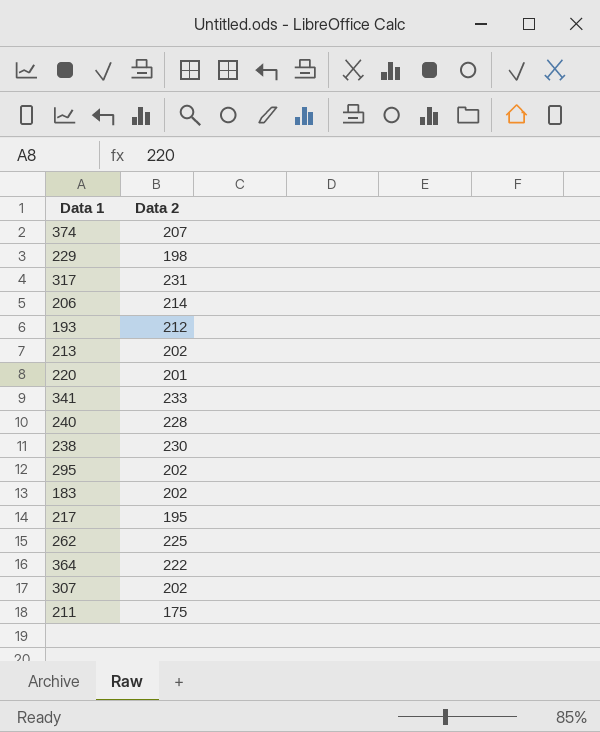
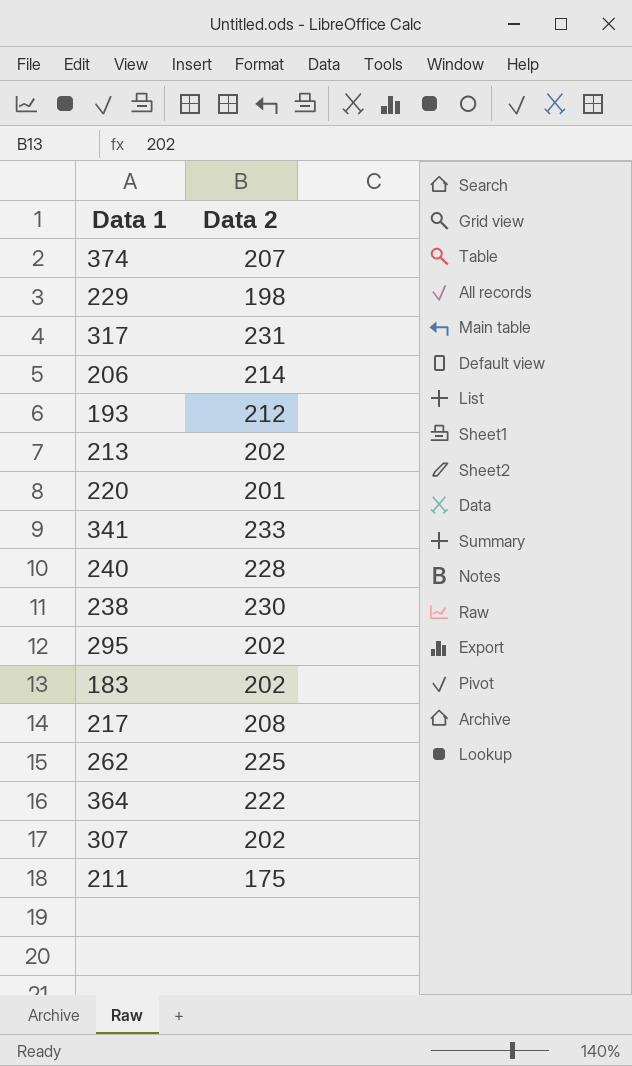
217 | Data 2: 195 -> 208

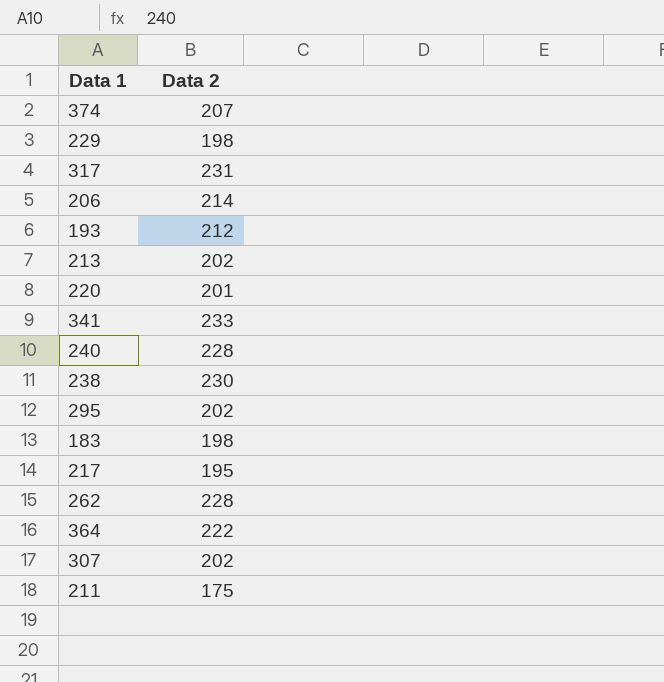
183 | Data 2: 202 -> 198
217 | Data 2: 208 -> 195
262 | Data 2: 225 -> 228

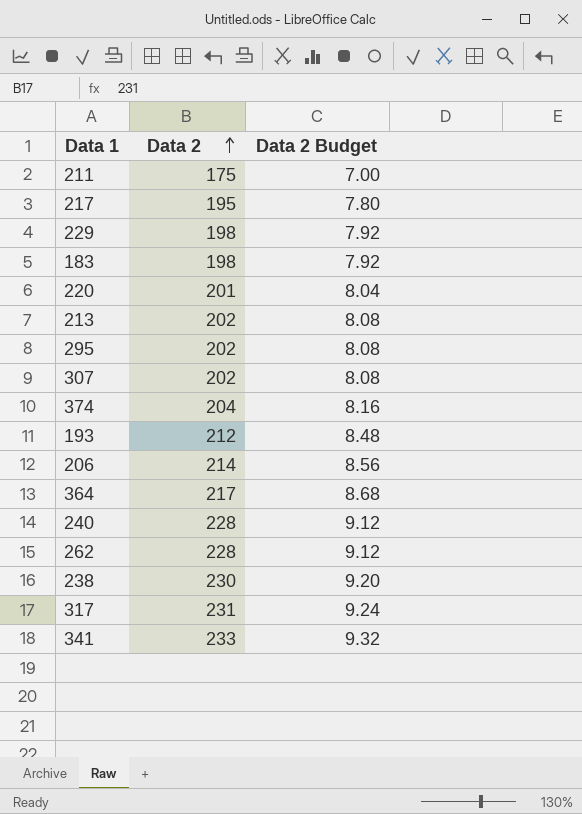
row order: none -> Data 2 ascending
column Data 2 Budget | formula: none -> [Data 2] * 0.04
374 | Data 2: 207 -> 204
364 | Data 2: 222 -> 217

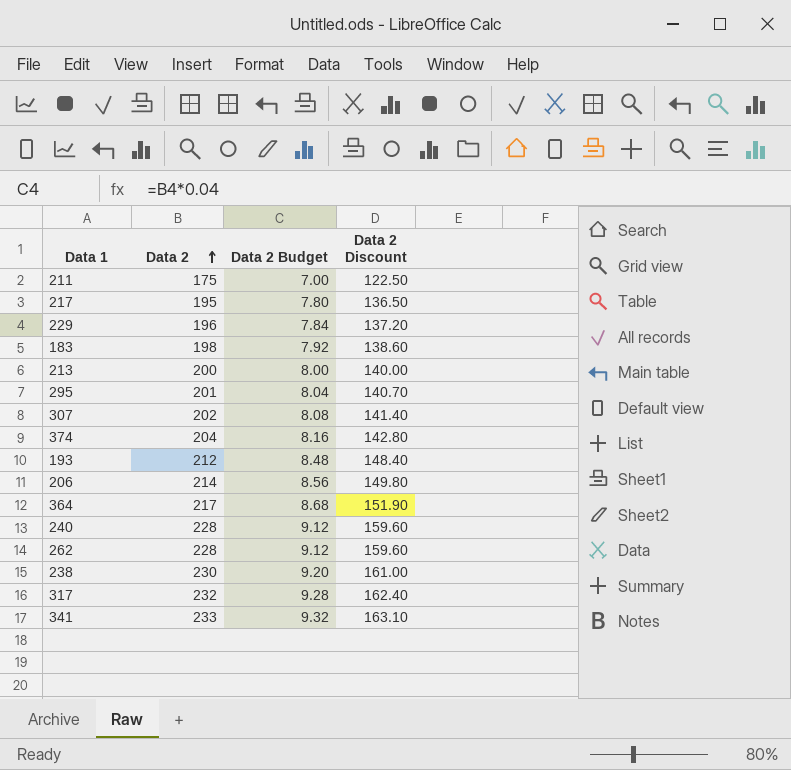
column Data 2 Discount | formula: none -> [Data 2] * 0.7
row 220: 201 | 8.04 -> none
229 | Data 2: 198 -> 196
229 | Data 2 Budget: 7.92 -> 7.84
213 | Data 2: 202 -> 200
213 | Data 2 Budget: 8.08 -> 8.00
295 | Data 2: 202 -> 201
295 | Data 2 Budget: 8.08 -> 8.04
317 | Data 2: 231 -> 232
317 | Data 2 Budget: 9.24 -> 9.28

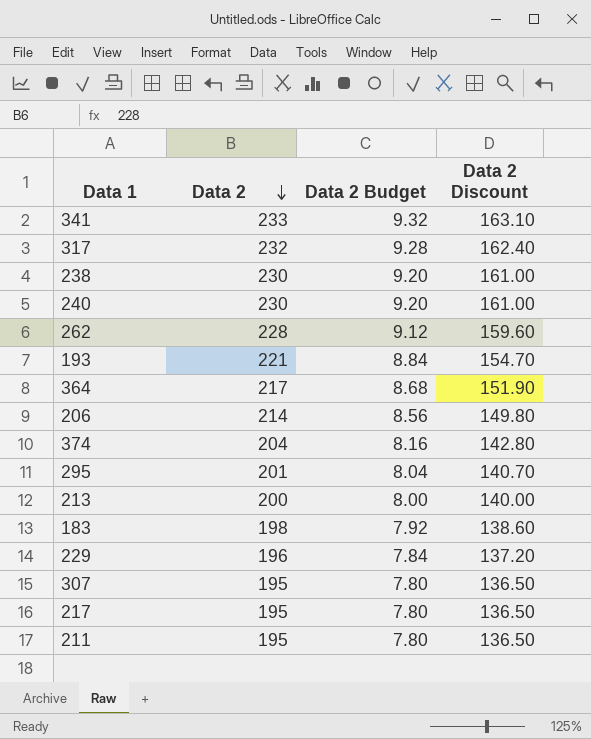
row order: Data 2 ascending -> Data 2 descending
240 | Data 2: 228 -> 230
240 | Data 2 Budget: 9.12 -> 9.20
240 | Data 2 Discount: 159.60 -> 161.00
193 | Data 2: 212 -> 221
193 | Data 2 Budget: 8.48 -> 8.84
193 | Data 2 Discount: 148.40 -> 154.70
307 | Data 2: 202 -> 195
307 | Data 2 Budget: 8.08 -> 7.80
307 | Data 2 Discount: 141.40 -> 136.50
211 | Data 2: 175 -> 195
211 | Data 2 Budget: 7.00 -> 7.80
211 | Data 2 Discount: 122.50 -> 136.50

